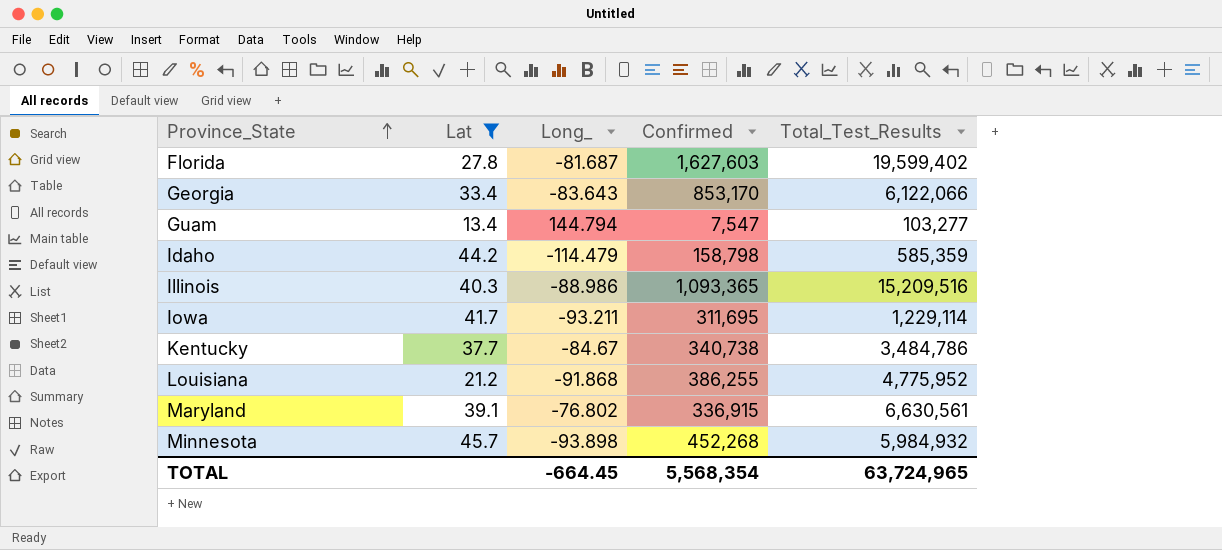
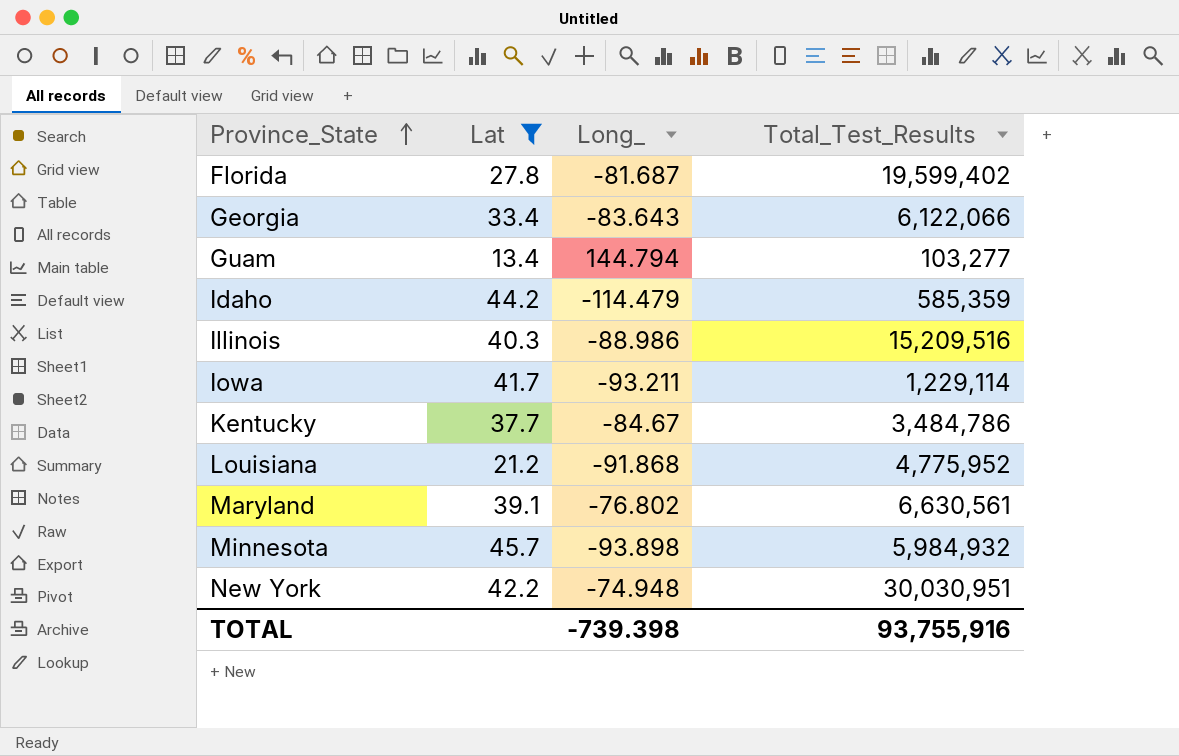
column Confirmed | position: 4 -> none
row New York: none -> 42.2 | -74.948 | 30,030,951
TOTAL | Long_: -664.45 -> -739.398
TOTAL | Total_Test_Results: 63,724,965 -> 93,755,916

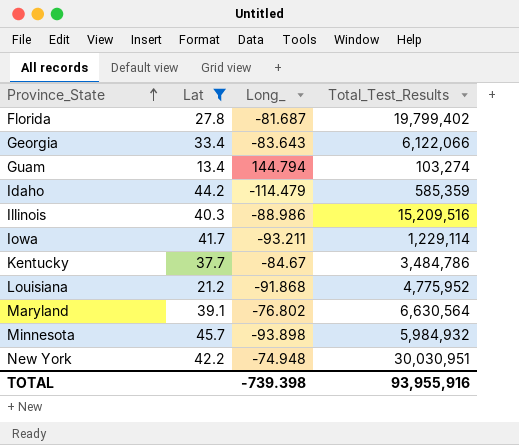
Florida | Total_Test_Results: 19,599,402 -> 19,799,402
Guam | Total_Test_Results: 103,277 -> 103,274
Maryland | Total_Test_Results: 6,630,561 -> 6,630,564
TOTAL | Total_Test_Results: 93,755,916 -> 93,955,916

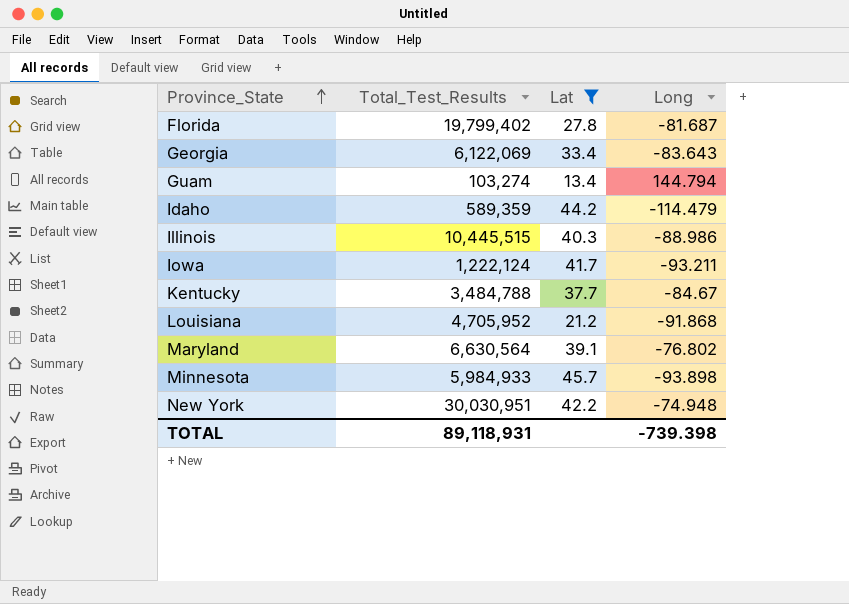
column Total_Test_Results | position: 4 -> 2
column name: Long_ -> Long
Georgia | Total_Test_Results: 6,122,066 -> 6,122,069
Idaho | Total_Test_Results: 585,359 -> 589,359
Illinois | Total_Test_Results: 15,209,516 -> 10,445,515
Iowa | Total_Test_Results: 1,229,114 -> 1,222,124
Kentucky | Total_Test_Results: 3,484,786 -> 3,484,788
Louisiana | Total_Test_Results: 4,775,952 -> 4,705,952
Minnesota | Total_Test_Results: 5,984,932 -> 5,984,933
TOTAL | Total_Test_Results: 93,955,916 -> 89,118,931

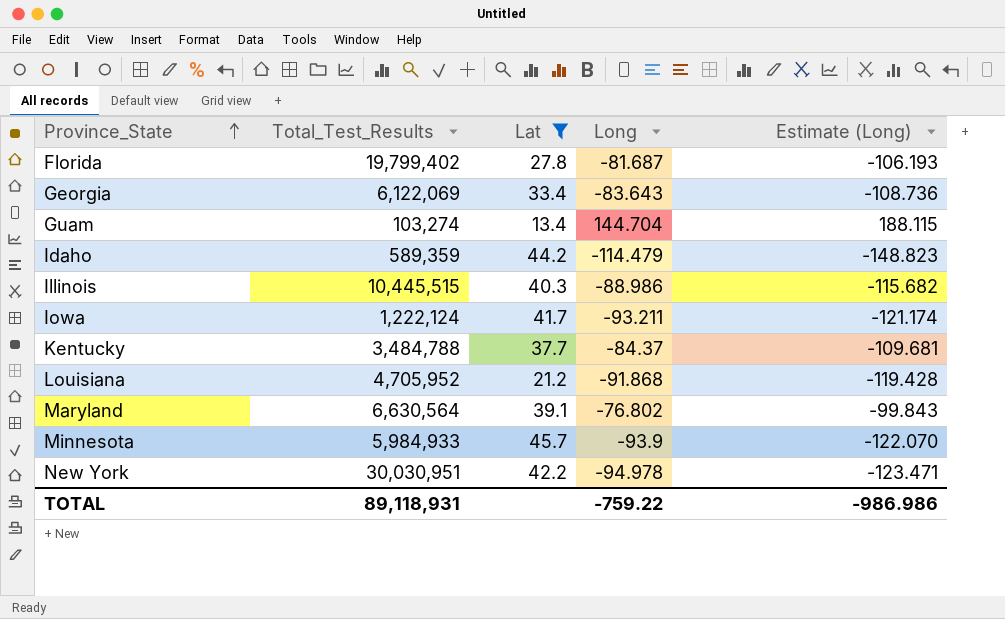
column Estimate (Long) | formula: none -> [Long] * 1.3
Guam | Long: 144.794 -> 144.704
Kentucky | Long: -84.67 -> -84.37
Minnesota | Long: -93.898 -> -93.9
New York | Long: -74.948 -> -94.978
TOTAL | Long: -739.398 -> -759.22

